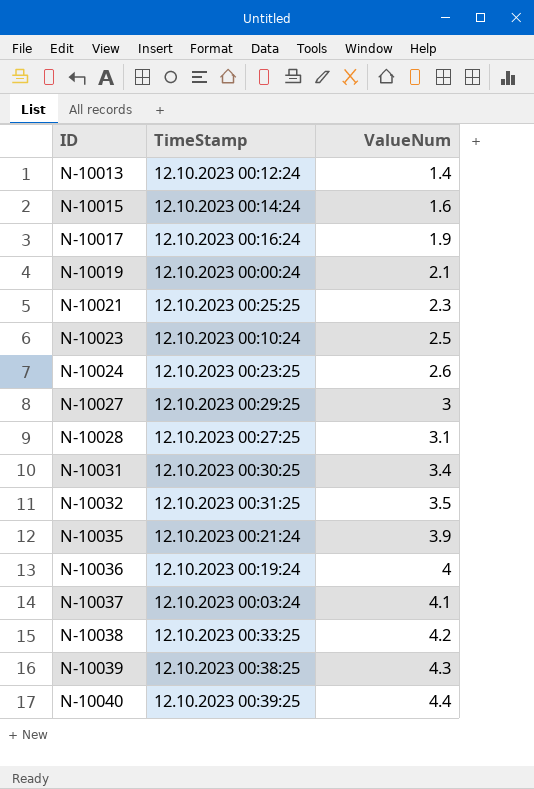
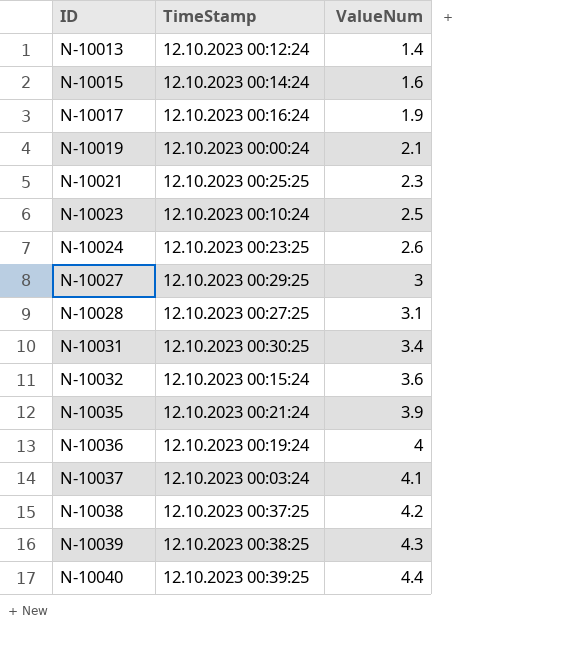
N-10032 | TimeStamp: 12.10.2023 00:31:25 -> 12.10.2023 00:15:24
N-10032 | ValueNum: 3.5 -> 3.6
N-10038 | TimeStamp: 12.10.2023 00:33:25 -> 12.10.2023 00:37:25

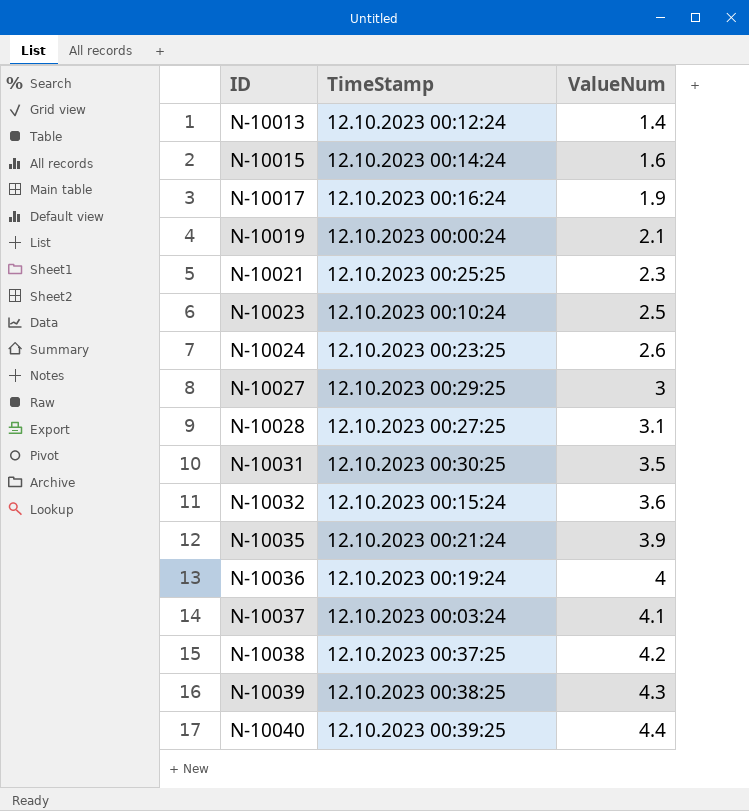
N-10031 | ValueNum: 3.4 -> 3.5

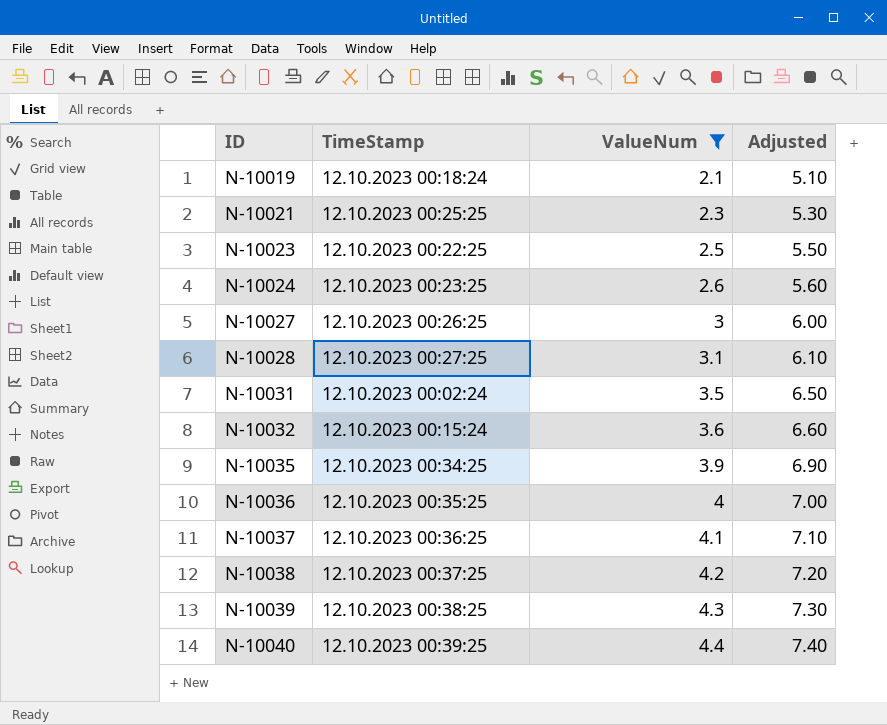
filter: none -> ValueNum >= 2.1
column Adjusted | formula: none -> [ValueNum] + 3
N-10019 | TimeStamp: 12.10.2023 00:00:24 -> 12.10.2023 00:18:24
N-10023 | TimeStamp: 12.10.2023 00:10:24 -> 12.10.2023 00:22:25
N-10027 | TimeStamp: 12.10.2023 00:29:25 -> 12.10.2023 00:26:25
N-10031 | TimeStamp: 12.10.2023 00:30:25 -> 12.10.2023 00:02:24
N-10035 | TimeStamp: 12.10.2023 00:21:24 -> 12.10.2023 00:34:25
N-10036 | TimeStamp: 12.10.2023 00:19:24 -> 12.10.2023 00:35:25
N-10037 | TimeStamp: 12.10.2023 00:03:24 -> 12.10.2023 00:36:25

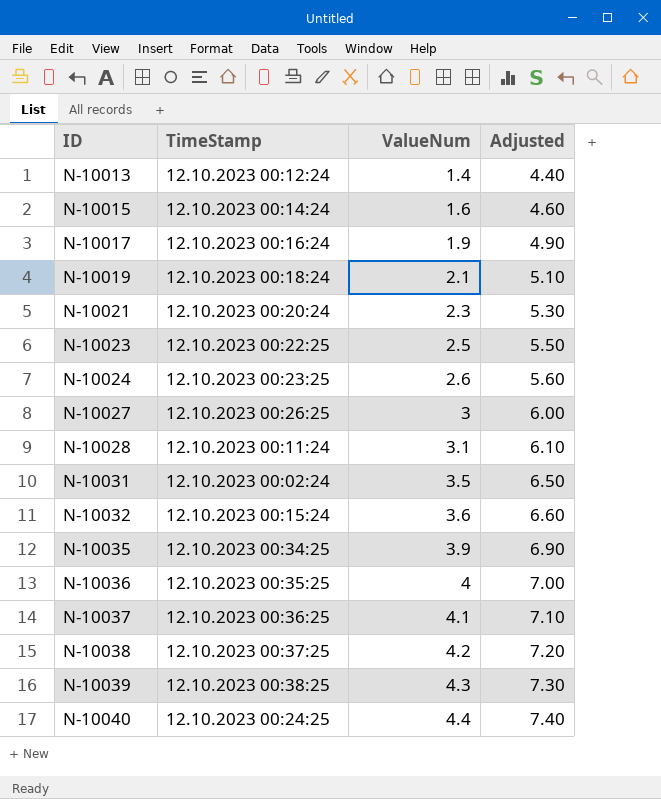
filter: ValueNum >= 2.1 -> none
N-10021 | TimeStamp: 12.10.2023 00:25:25 -> 12.10.2023 00:20:24
N-10028 | TimeStamp: 12.10.2023 00:27:25 -> 12.10.2023 00:11:24
N-10040 | TimeStamp: 12.10.2023 00:39:25 -> 12.10.2023 00:24:25

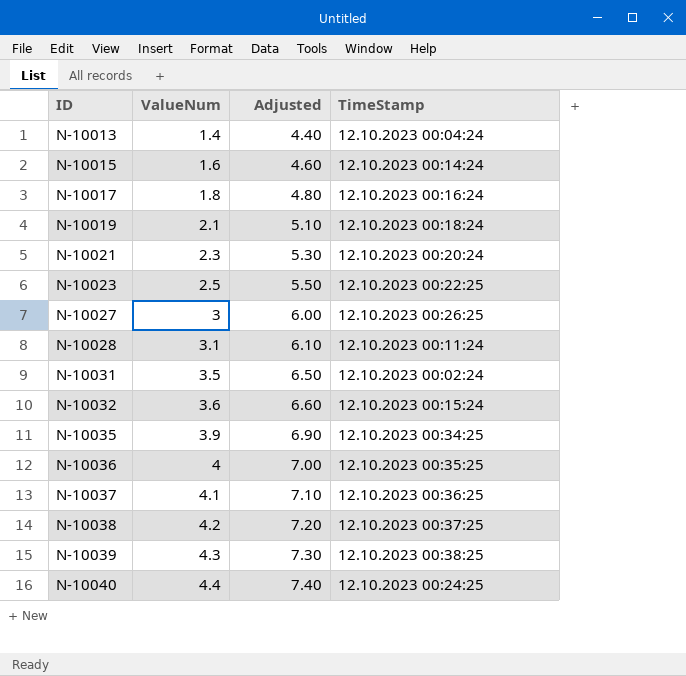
column TimeStamp | position: 2 -> 4
row N-10024: 12.10.2023 00:23:25 | 2.6 | 5.60 -> none
N-10013 | TimeStamp: 12.10.2023 00:12:24 -> 12.10.2023 00:04:24
N-10017 | ValueNum: 1.9 -> 1.8
N-10017 | Adjusted: 4.90 -> 4.80

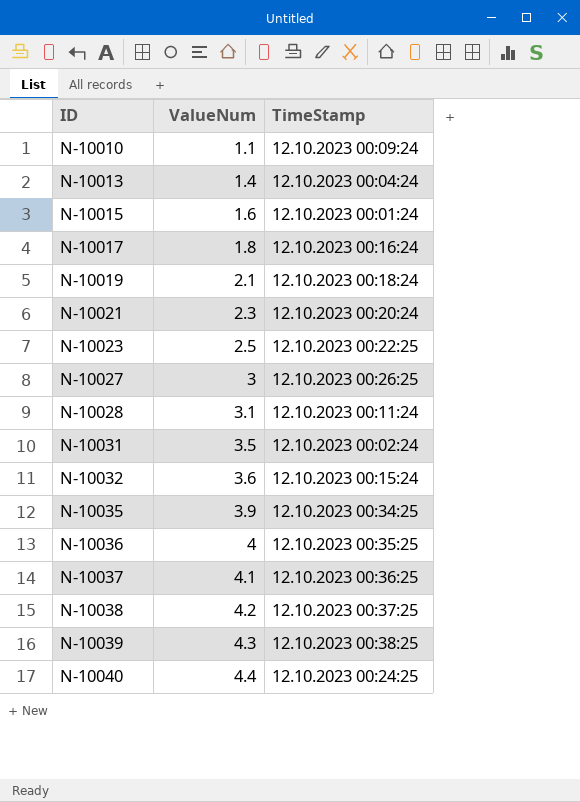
column Adjusted | formula: [ValueNum] + 3 -> none
row N-10010: none -> 1.1 | 12.10.2023 00:09:24
N-10015 | TimeStamp: 12.10.2023 00:14:24 -> 12.10.2023 00:01:24

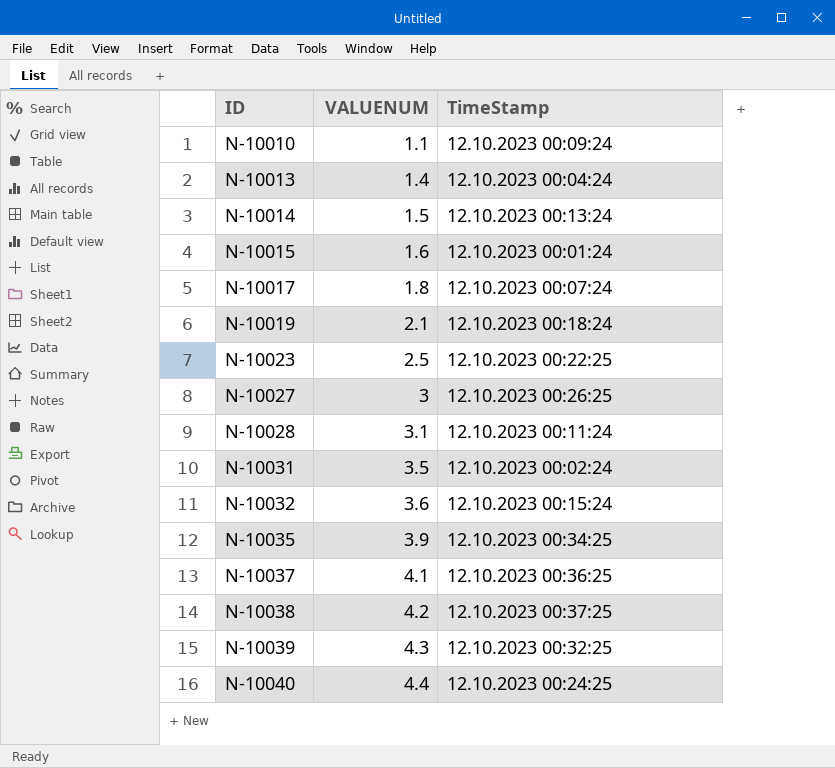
column name: ValueNum -> VALUENUM
row N-10021: 2.3 | 12.10.2023 00:20:24 -> none
row N-10036: 4 | 12.10.2023 00:35:25 -> none
row N-10014: none -> 1.5 | 12.10.2023 00:13:24
N-10017 | TimeStamp: 12.10.2023 00:16:24 -> 12.10.2023 00:07:24
N-10039 | TimeStamp: 12.10.2023 00:38:25 -> 12.10.2023 00:32:25

